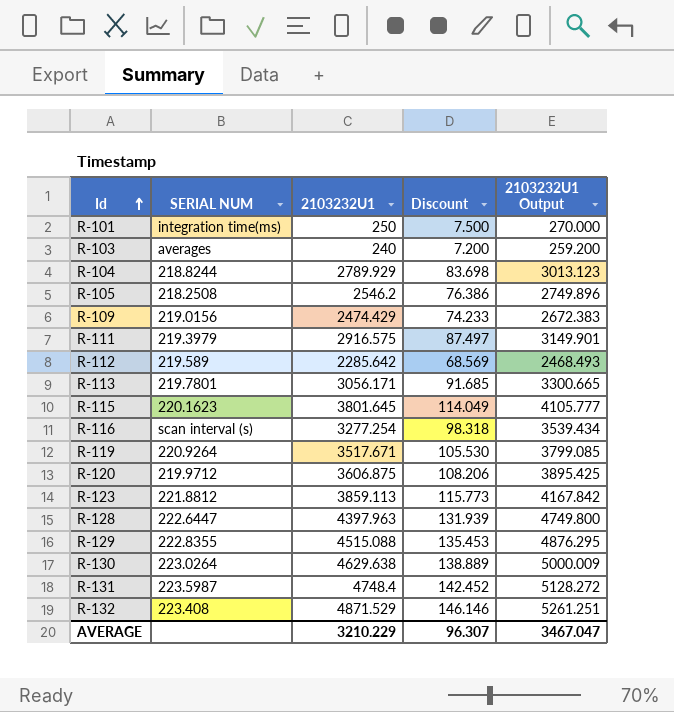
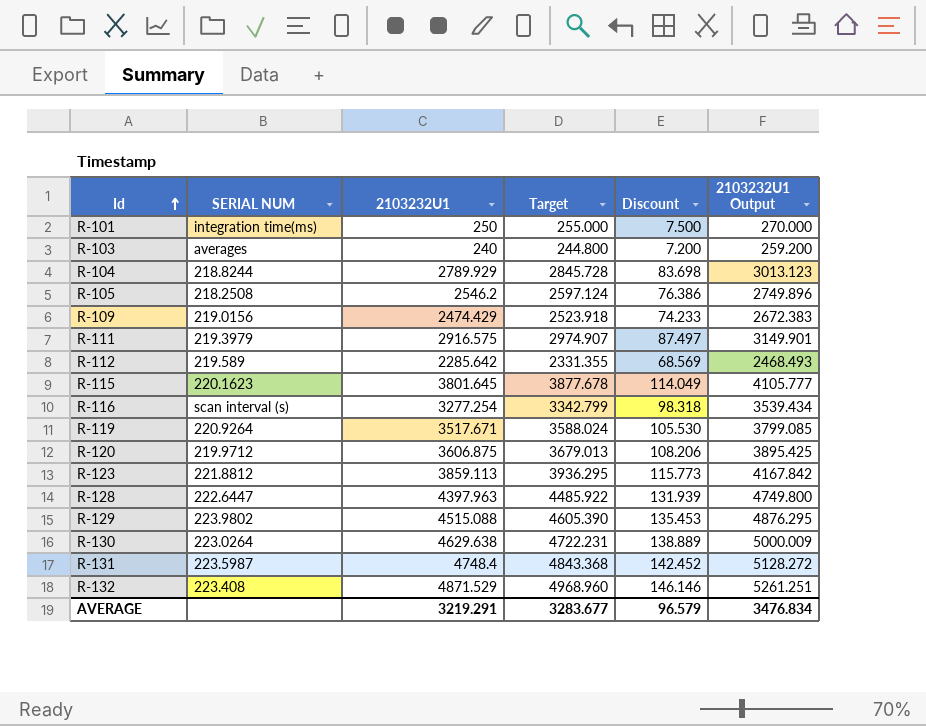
column Target | formula: none -> [2103232U1] * 1.02
row R-113: 219.7801 | 3056.171 | 91.685 | 3300.665 -> none
R-129 | SERIAL NUM: 222.8355 -> 223.9802
AVERAGE | 2103232U1: 3210.229 -> 3219.291
AVERAGE | Discount: 96.307 -> 96.579
AVERAGE | 2103232U1 Output: 3467.047 -> 3476.834

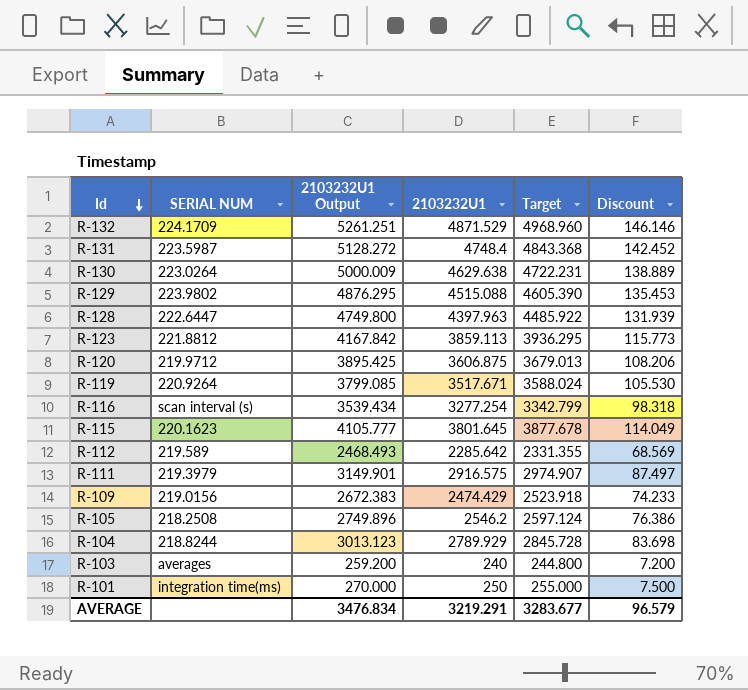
row order: Id ascending -> Id descending
column 2103232U1 Output | position: 6 -> 3
R-132 | SERIAL NUM: 223.408 -> 224.1709

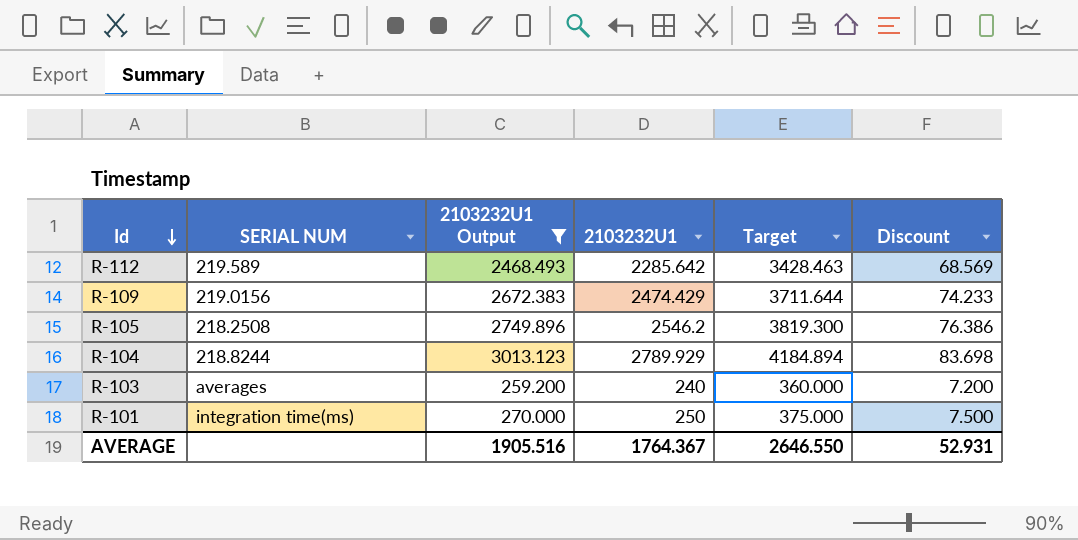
filter: none -> 2103232U1 Output <= 3013.123
column Target | formula: [2103232U1] * 1.02 -> [2103232U1] * 1.5
AVERAGE | 2103232U1 Output: 3476.834 -> 1905.516
AVERAGE | 2103232U1: 3219.291 -> 1764.367
AVERAGE | Target: 3283.677 -> 2646.550
AVERAGE | Discount: 96.579 -> 52.931

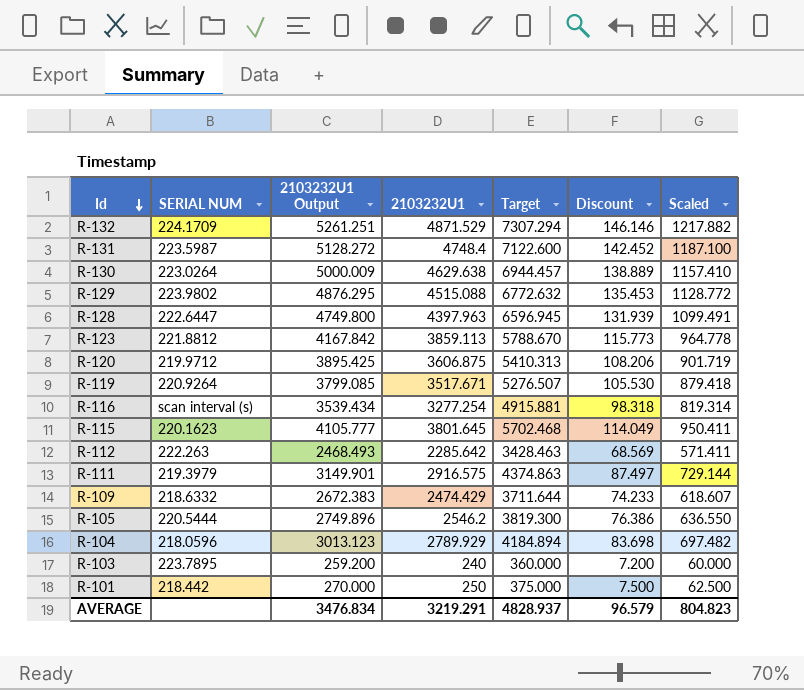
filter: 2103232U1 Output <= 3013.123 -> none
column Scaled | formula: none -> [2103232U1] * 0.25
R-112 | SERIAL NUM: 219.589 -> 222.263
R-109 | SERIAL NUM: 219.0156 -> 218.6332
R-105 | SERIAL NUM: 218.2508 -> 220.5444
R-104 | SERIAL NUM: 218.8244 -> 218.0596
R-103 | SERIAL NUM: averages -> 223.7895
R-101 | SERIAL NUM: integration time(ms) -> 218.442
AVERAGE | 2103232U1 Output: 1905.516 -> 3476.834
AVERAGE | 2103232U1: 1764.367 -> 3219.291
AVERAGE | Target: 2646.550 -> 4828.937
AVERAGE | Discount: 52.931 -> 96.579

